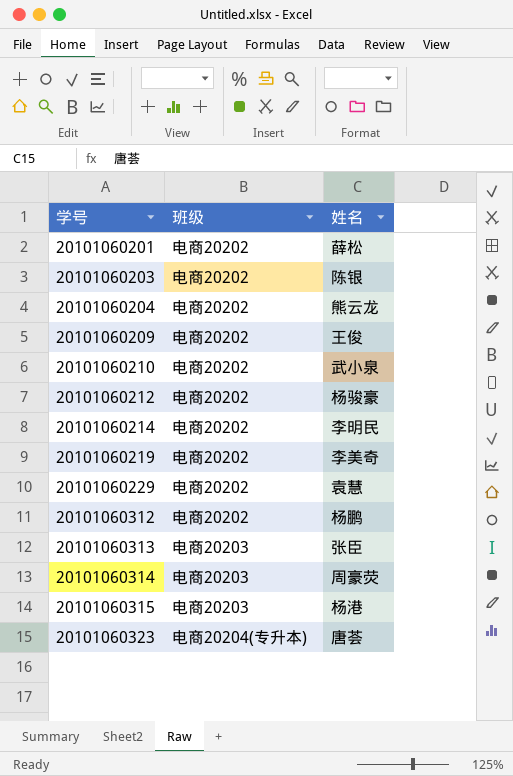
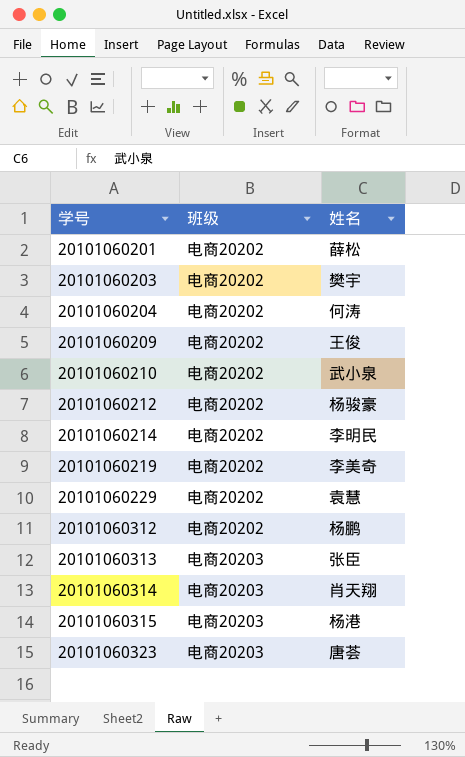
20101060203 | 姓名: 陈银 -> 樊宇
20101060204 | 姓名: 熊云龙 -> 何涛
20101060314 | 姓名: 周豪荧 -> 肖天翔
20101060323 | 班级: 电商20204(专升本) -> 电商20203

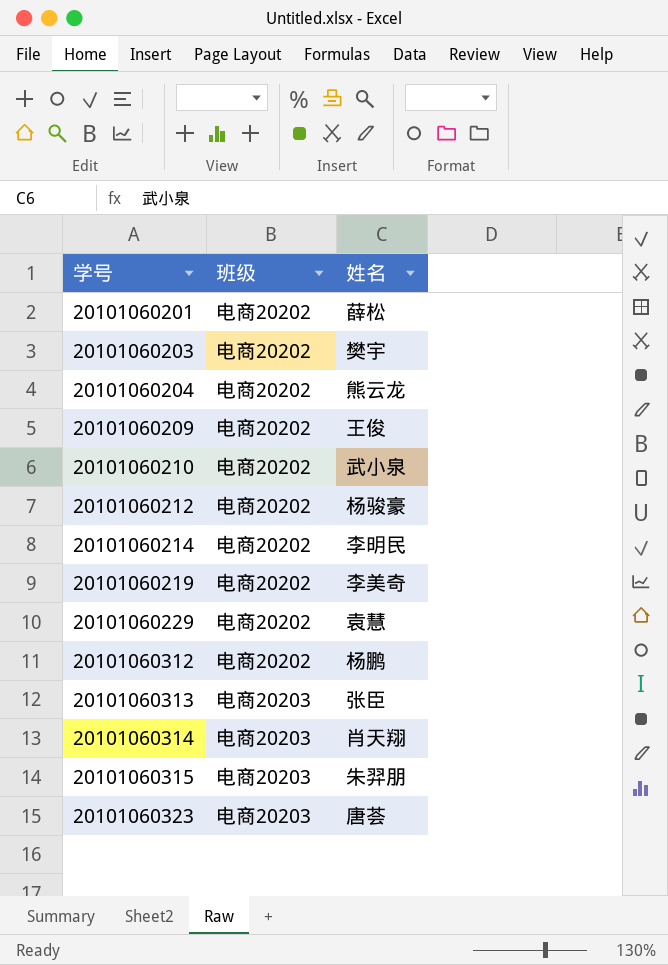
20101060204 | 姓名: 何涛 -> 熊云龙
20101060315 | 姓名: 杨港 -> 朱羿朋

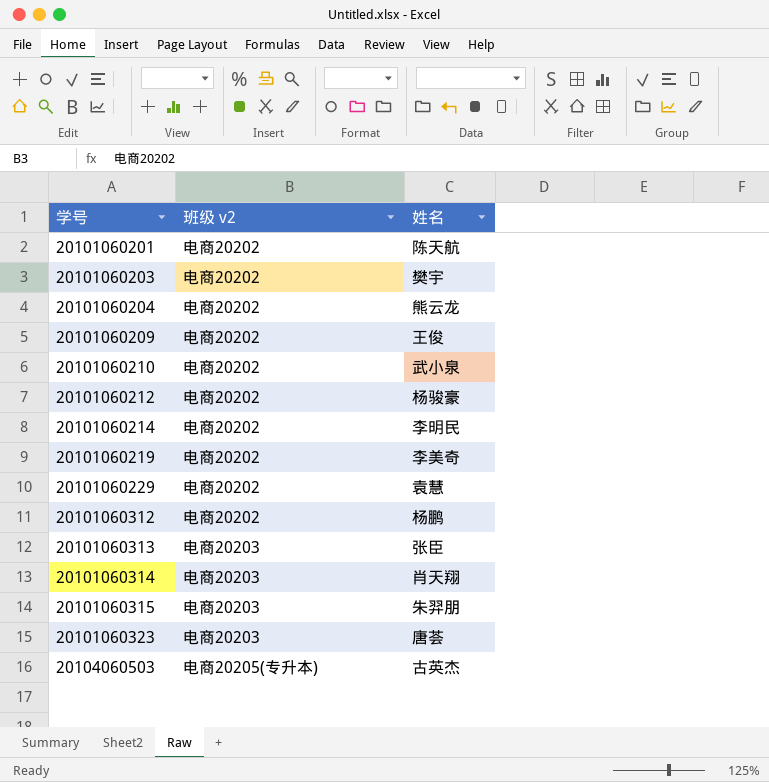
column name: 班级 -> 班级 v2
20101060201 | 姓名: 薛松 -> 陈天航
row 20104060503: none -> 电商20205(专升本) | 古英杰

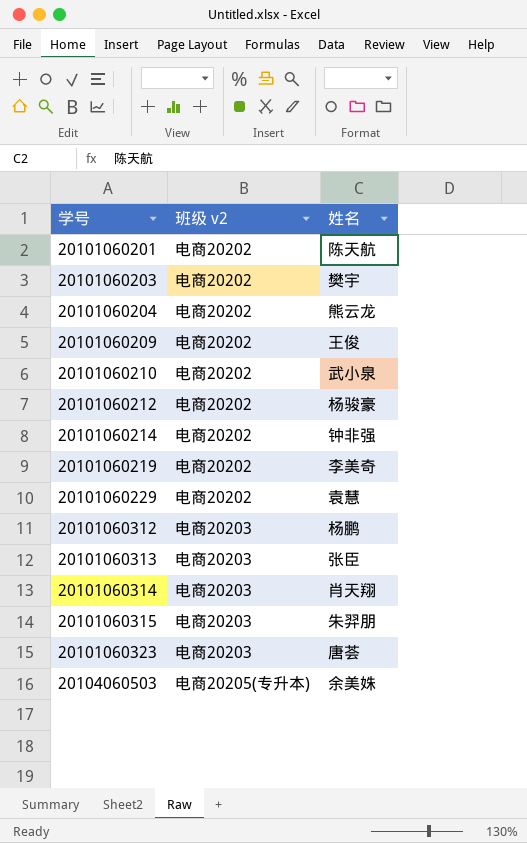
20101060214 | 姓名: 李明民 -> 钟非强
20101060312 | 班级 v2: 电商20202 -> 电商20203
20104060503 | 姓名: 古英杰 -> 余美姝

